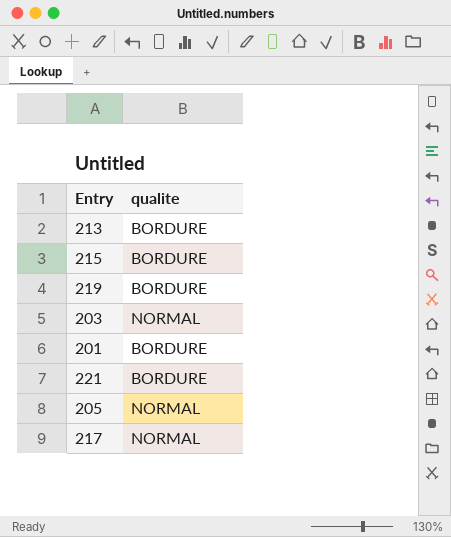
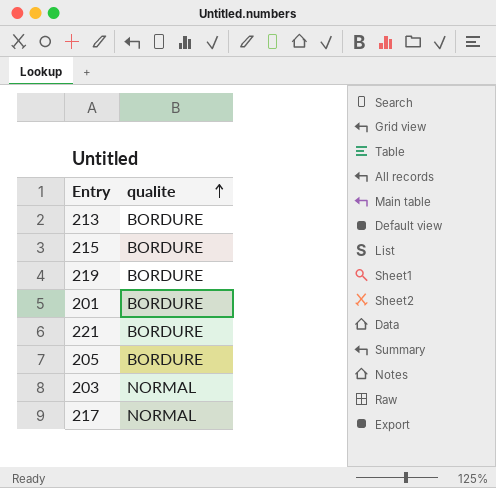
row order: none -> qualite ascending
205 | qualite: NORMAL -> BORDURE

